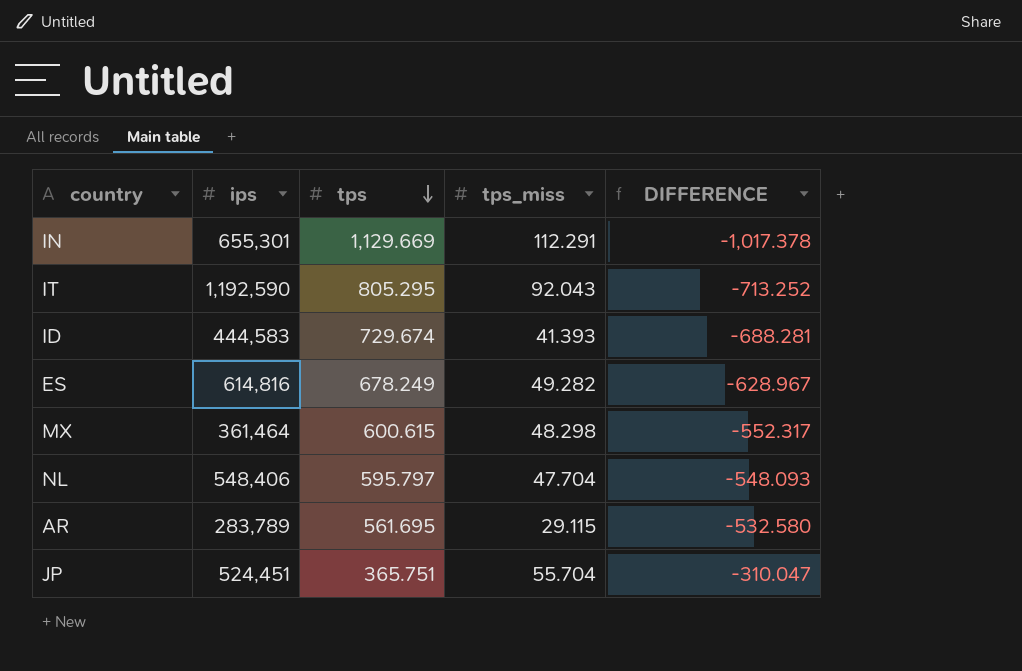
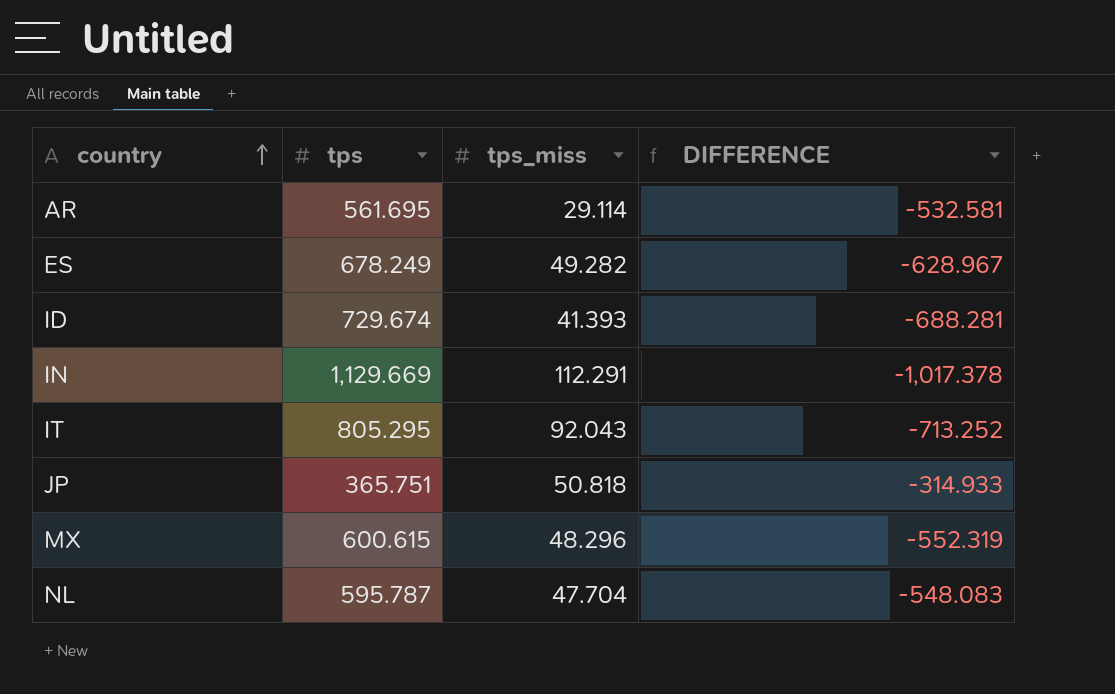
row order: tps descending -> country ascending
column ips | position: 2 -> none
AR | tps_miss: 29.115 -> 29.114
AR | DIFFERENCE: -532.580 -> -532.581
JP | tps_miss: 55.704 -> 50.818
JP | DIFFERENCE: -310.047 -> -314.933
MX | tps_miss: 48.298 -> 48.296
MX | DIFFERENCE: -552.317 -> -552.319
NL | tps: 595.797 -> 595.787
NL | DIFFERENCE: -548.093 -> -548.083

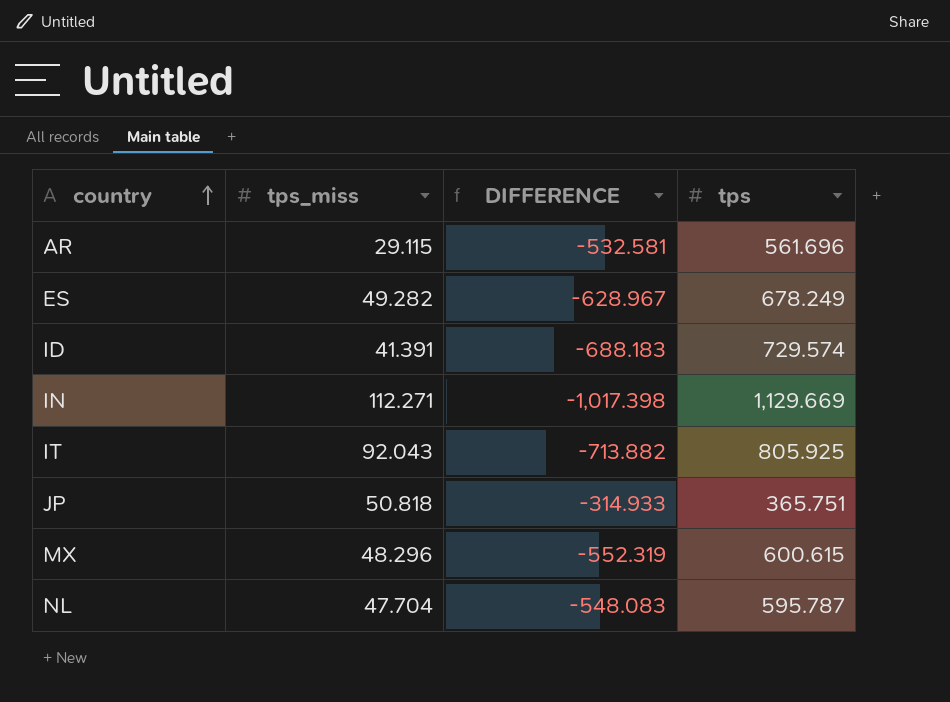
column tps | position: 2 -> 4
AR | tps_miss: 29.114 -> 29.115
AR | tps: 561.695 -> 561.696
ID | tps_miss: 41.393 -> 41.391
ID | DIFFERENCE: -688.281 -> -688.183
ID | tps: 729.674 -> 729.574
IN | tps_miss: 112.291 -> 112.271
IN | DIFFERENCE: -1,017.378 -> -1,017.398
IT | DIFFERENCE: -713.252 -> -713.882
IT | tps: 805.295 -> 805.925

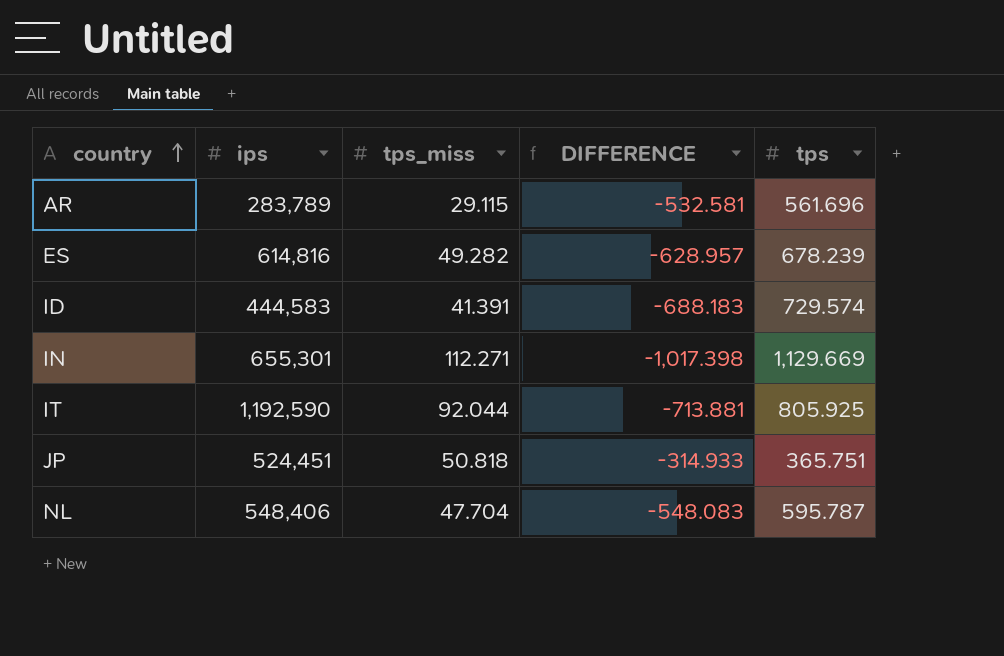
column ips | position: none -> 2
row MX: 48.296 | -552.319 | 600.615 -> none
ES | DIFFERENCE: -628.967 -> -628.957
ES | tps: 678.249 -> 678.239
IT | tps_miss: 92.043 -> 92.044
IT | DIFFERENCE: -713.882 -> -713.881

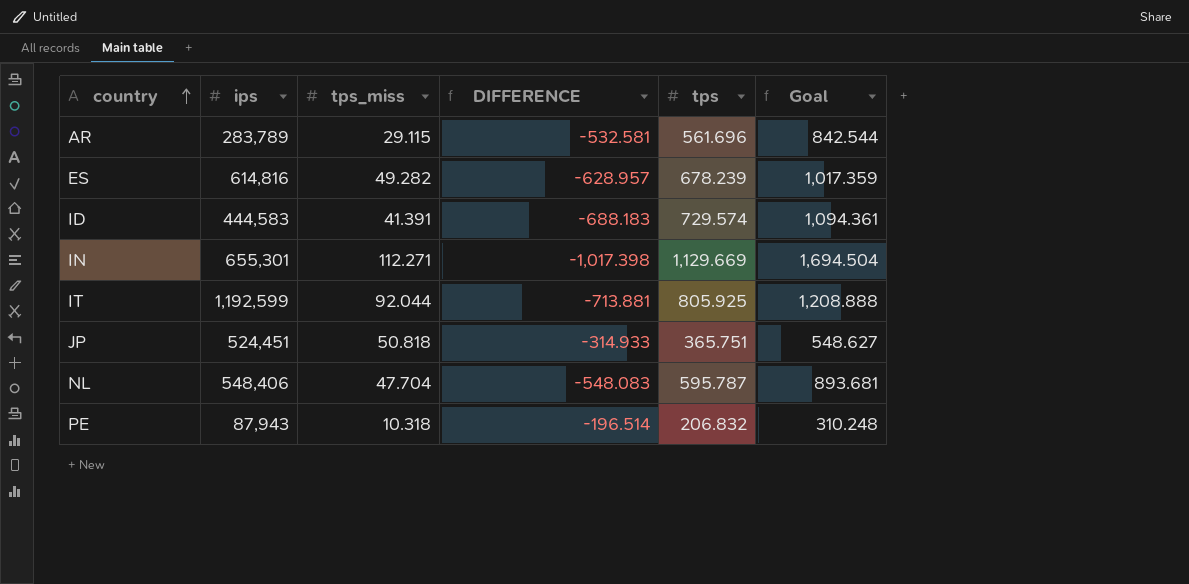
column Goal | formula: none -> [tps] * 1.5
IT | ips: 1,192,590 -> 1,192,599
row PE: none -> 87,943 | 10.318 | -196.514 | 206.832 | 310.248

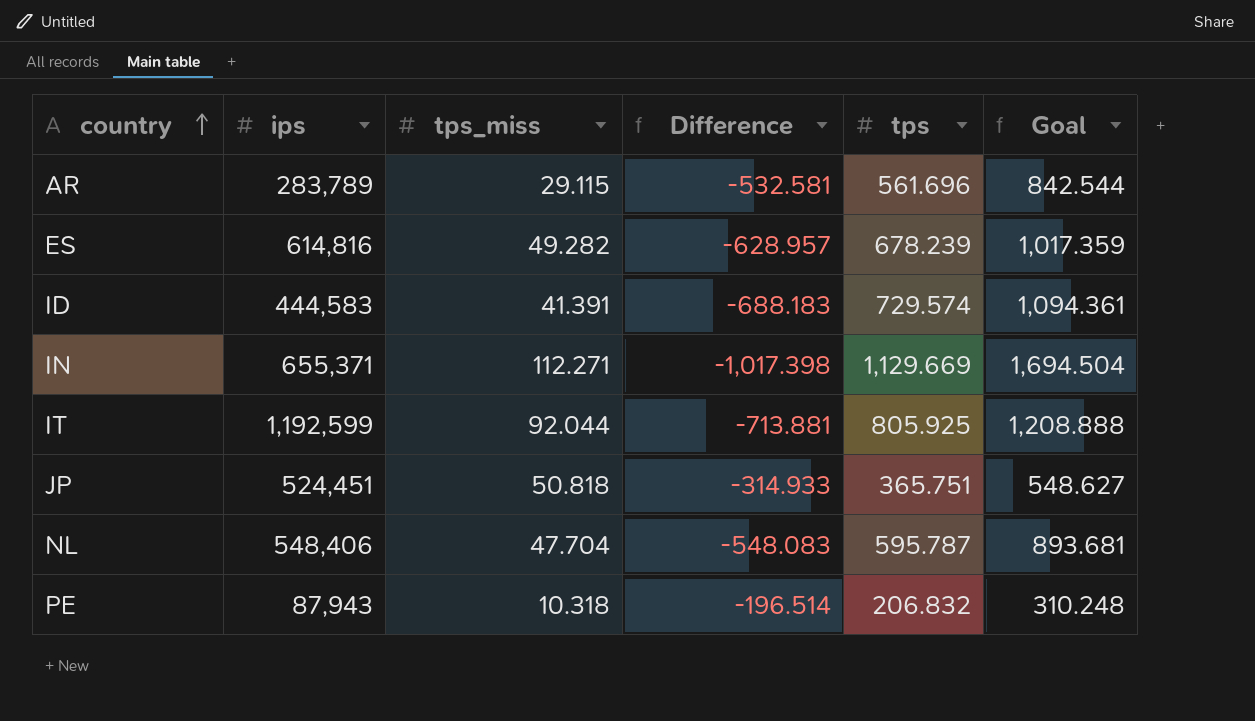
column name: DIFFERENCE -> Difference
IN | ips: 655,301 -> 655,371

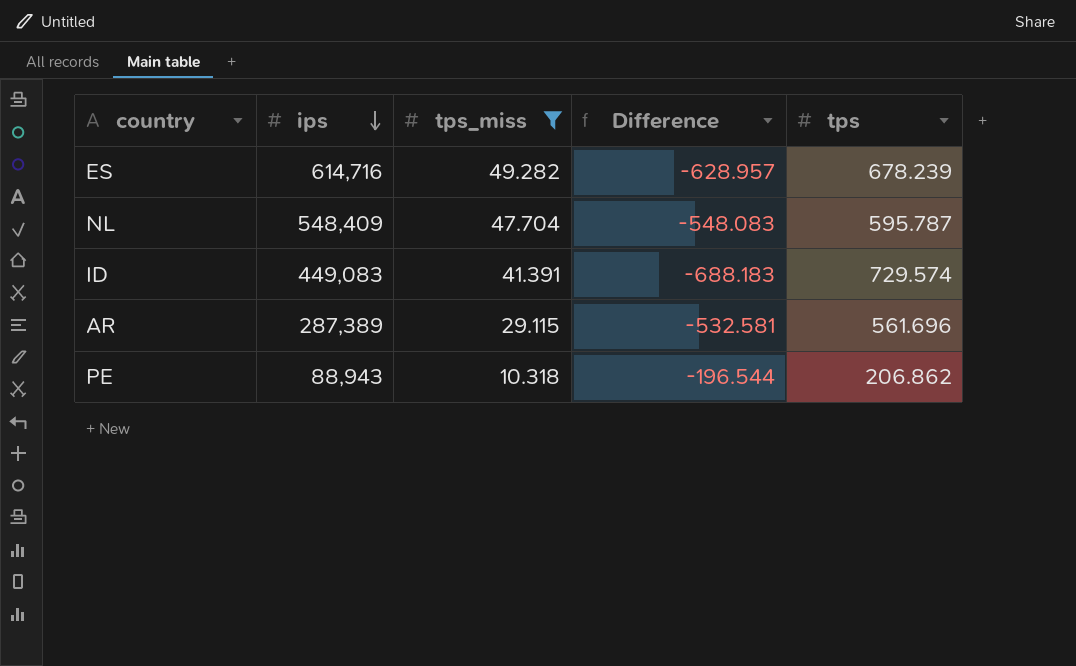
filter: none -> tps_miss <= 49.282
row order: country ascending -> ips descending
column Goal | formula: [tps] * 1.5 -> none
ES | ips: 614,816 -> 614,716
NL | ips: 548,406 -> 548,409
ID | ips: 444,583 -> 449,083
AR | ips: 283,789 -> 287,389
PE | ips: 87,943 -> 88,943
PE | Difference: -196.514 -> -196.544
PE | tps: 206.832 -> 206.862

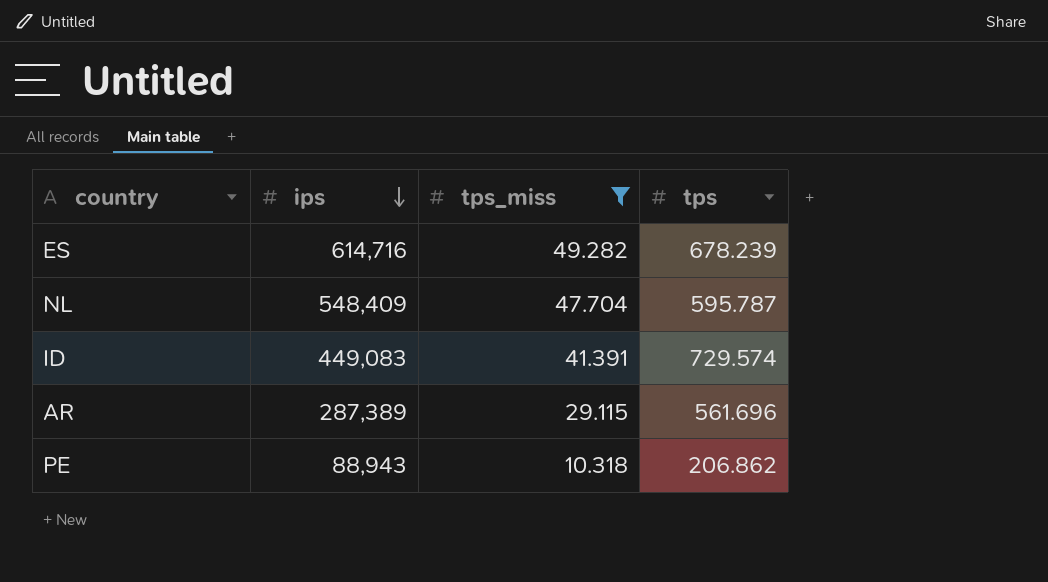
column Difference | formula: [tps_miss] - [tps] -> none

